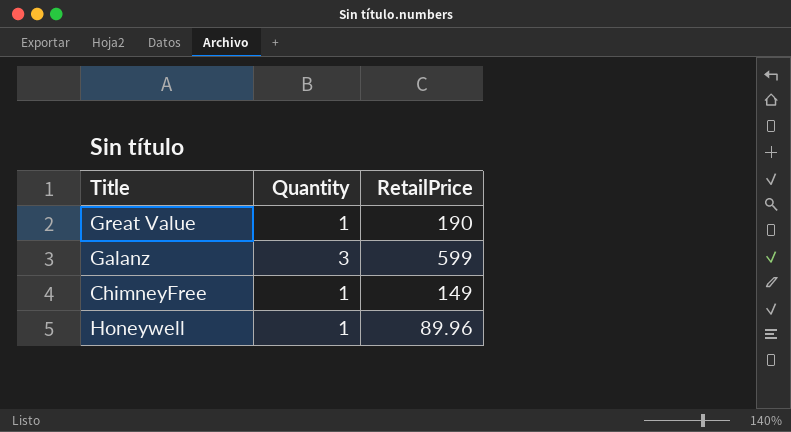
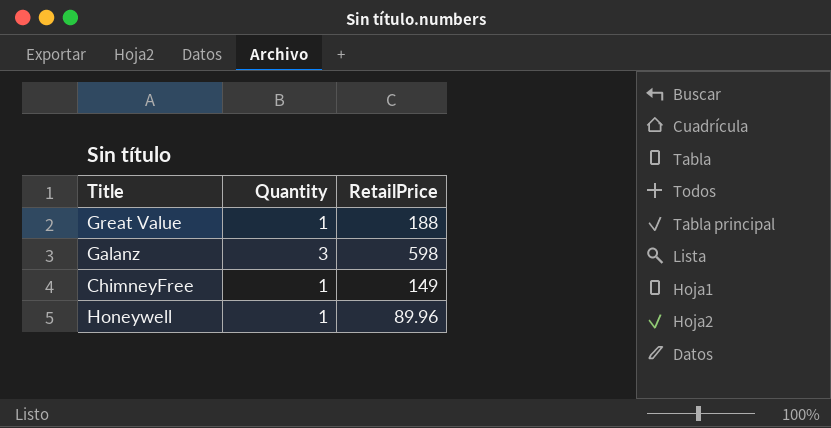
Great Value | RetailPrice: 190 -> 188
Galanz | RetailPrice: 599 -> 598

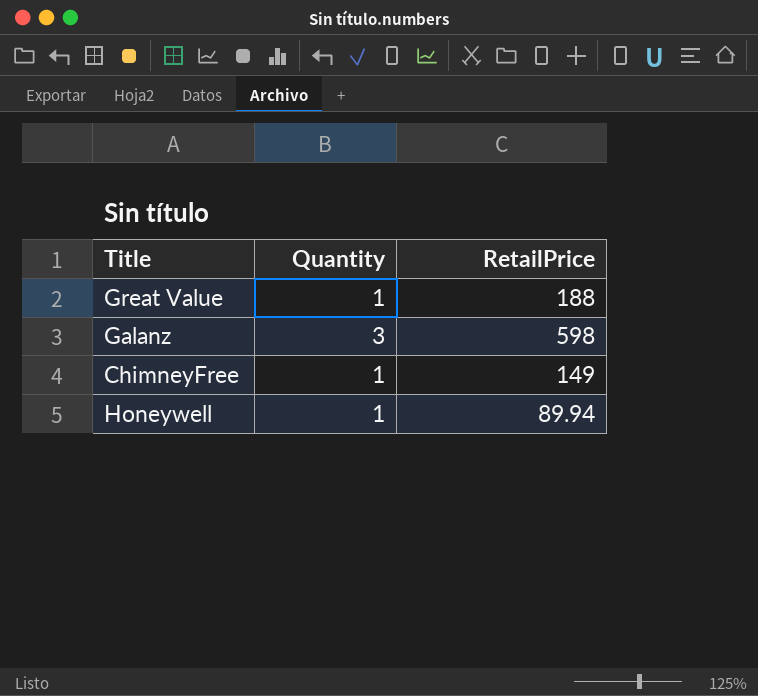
Honeywell | RetailPrice: 89.96 -> 89.94

